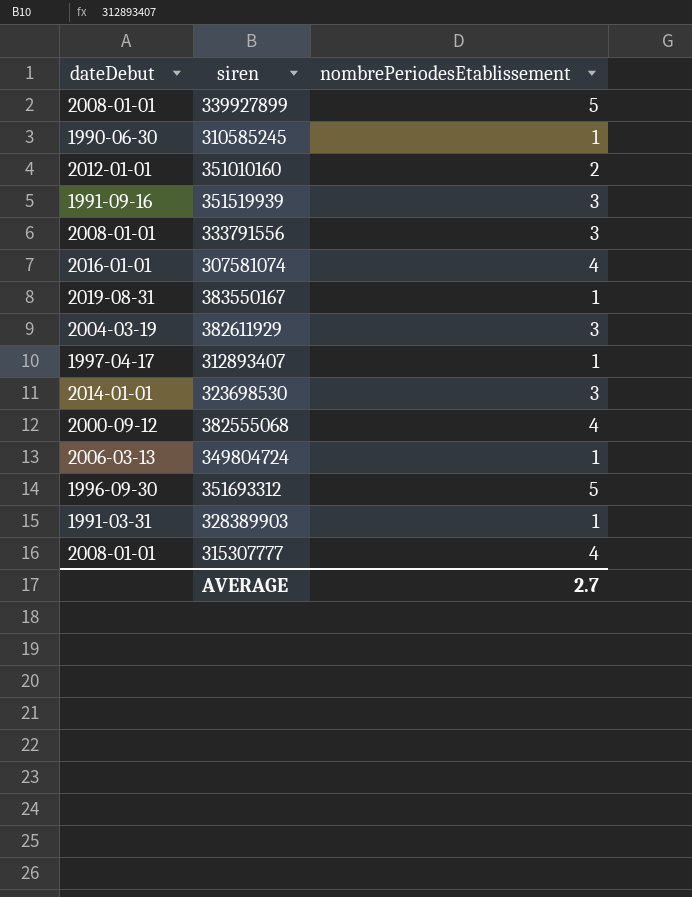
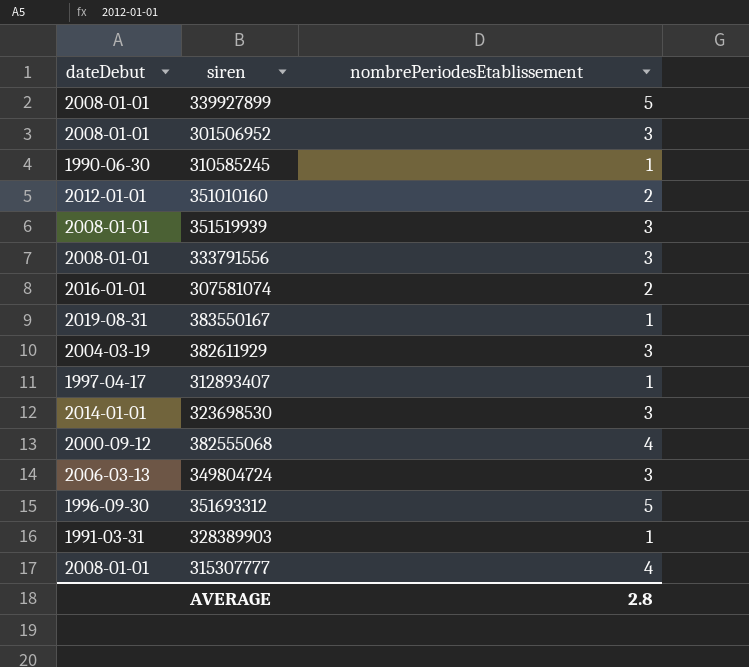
row 301506952: none -> 2008-01-01 | 3
351519939 | dateDebut: 1991-09-16 -> 2008-01-01
307581074 | nombrePeriodesEtablissement: 4 -> 2
349804724 | nombrePeriodesEtablissement: 1 -> 3
AVERAGE | nombrePeriodesEtablissement: 2.7 -> 2.8

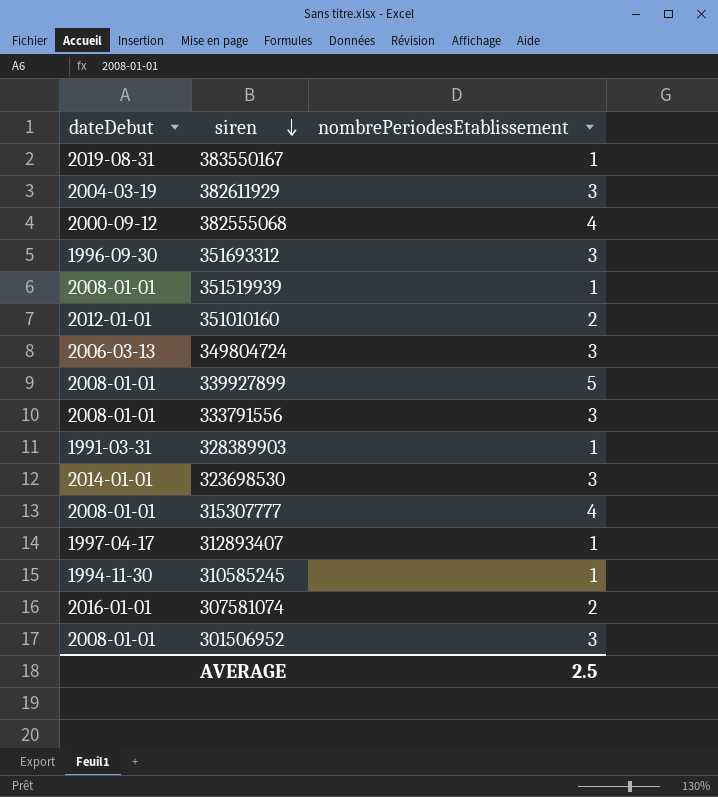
row order: none -> siren descending
351693312 | nombrePeriodesEtablissement: 5 -> 3
351519939 | nombrePeriodesEtablissement: 3 -> 1
310585245 | dateDebut: 1990-06-30 -> 1994-11-30
AVERAGE | nombrePeriodesEtablissement: 2.8 -> 2.5

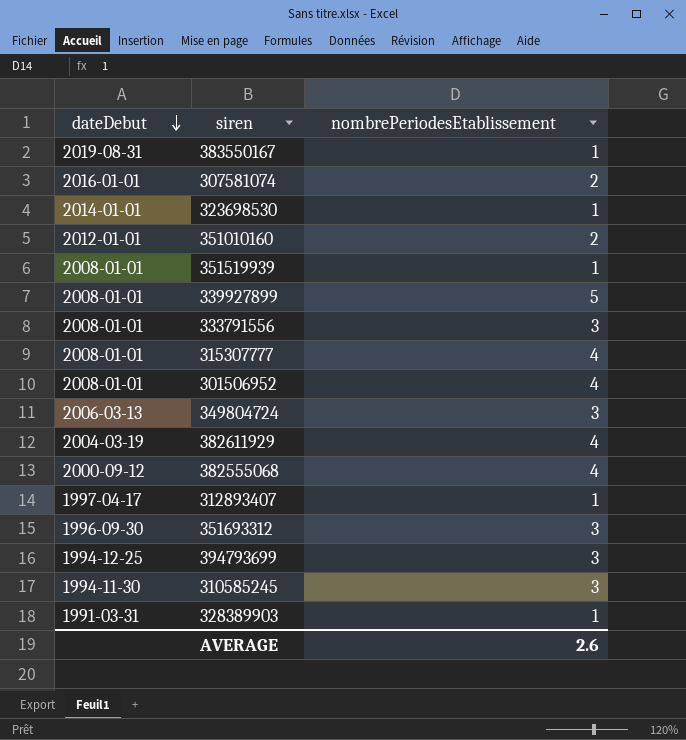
row order: siren descending -> dateDebut descending
323698530 | nombrePeriodesEtablissement: 3 -> 1
301506952 | nombrePeriodesEtablissement: 3 -> 4
382611929 | nombrePeriodesEtablissement: 3 -> 4
row 394793699: none -> 1994-12-25 | 3
310585245 | nombrePeriodesEtablissement: 1 -> 3
AVERAGE | nombrePeriodesEtablissement: 2.5 -> 2.6

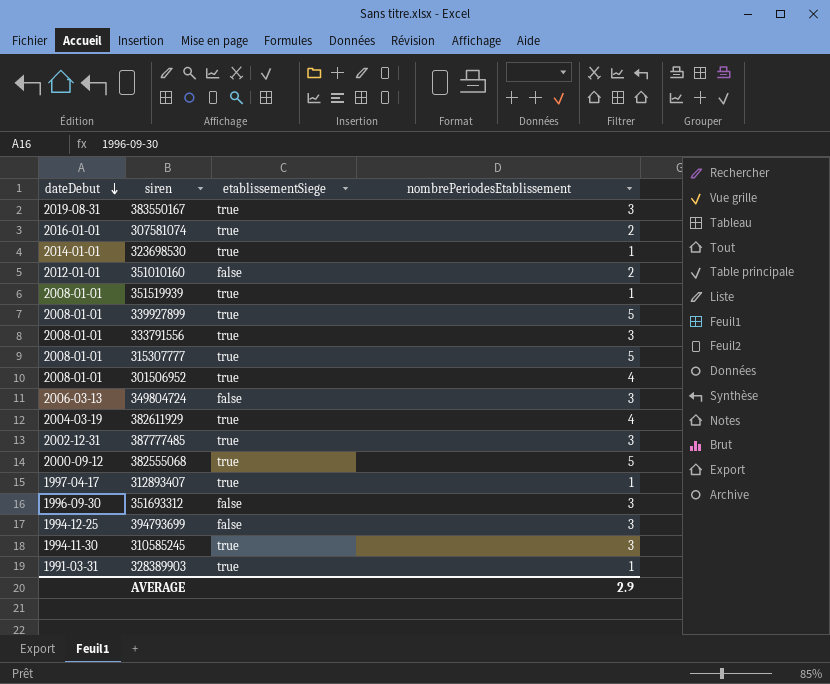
column etablissementSiege | position: none -> 3
383550167 | nombrePeriodesEtablissement: 1 -> 3
315307777 | nombrePeriodesEtablissement: 4 -> 5
row 387777485: none -> 2002-12-31 | true | 3
382555068 | nombrePeriodesEtablissement: 4 -> 5
AVERAGE | nombrePeriodesEtablissement: 2.6 -> 2.9

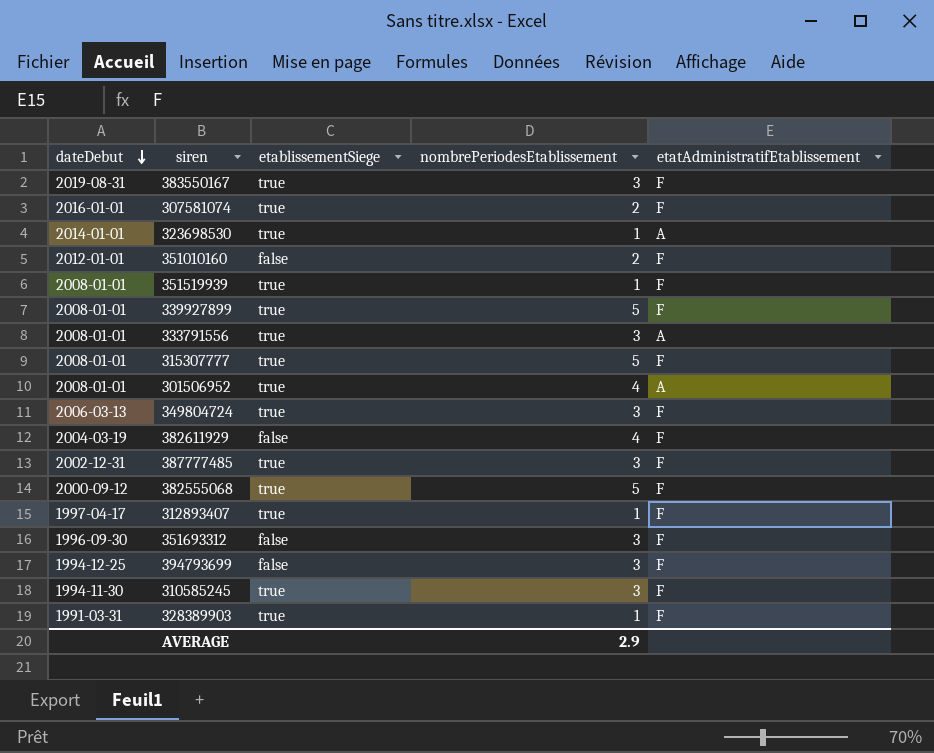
column etatAdministratifEtablissement | position: none -> 5
349804724 | etablissementSiege: false -> true
382611929 | etablissementSiege: true -> false

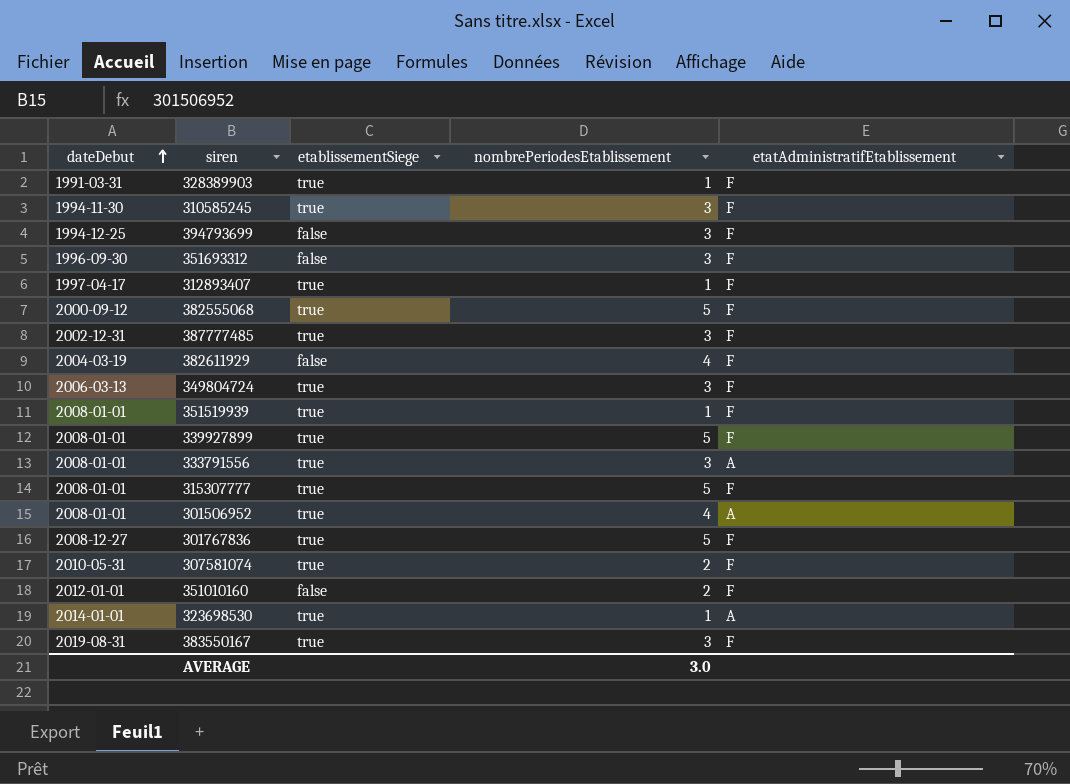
row order: dateDebut descending -> dateDebut ascending
row 301767836: none -> 2008-12-27 | true | 5 | F
307581074 | dateDebut: 2016-01-01 -> 2010-05-31
AVERAGE | nombrePeriodesEtablissement: 2.9 -> 3.0

